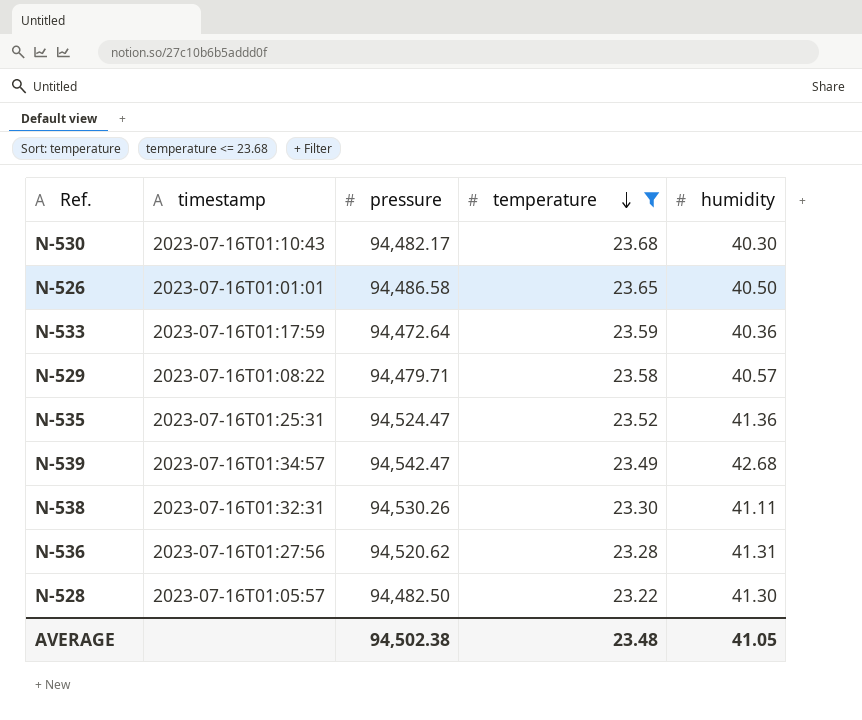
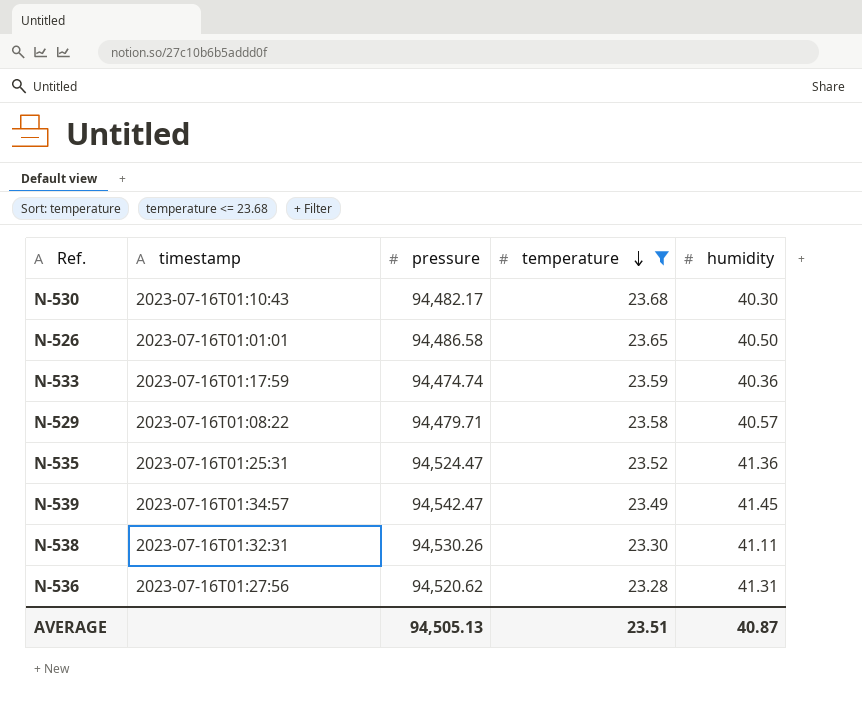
row N-528: 2023-07-16T01:05:57 | 94,482.50 | 23.22 | 41.30 -> none
N-533 | pressure: 94,472.64 -> 94,474.74
N-539 | humidity: 42.68 -> 41.45
AVERAGE | pressure: 94,502.38 -> 94,505.13
AVERAGE | temperature: 23.48 -> 23.51
AVERAGE | humidity: 41.05 -> 40.87

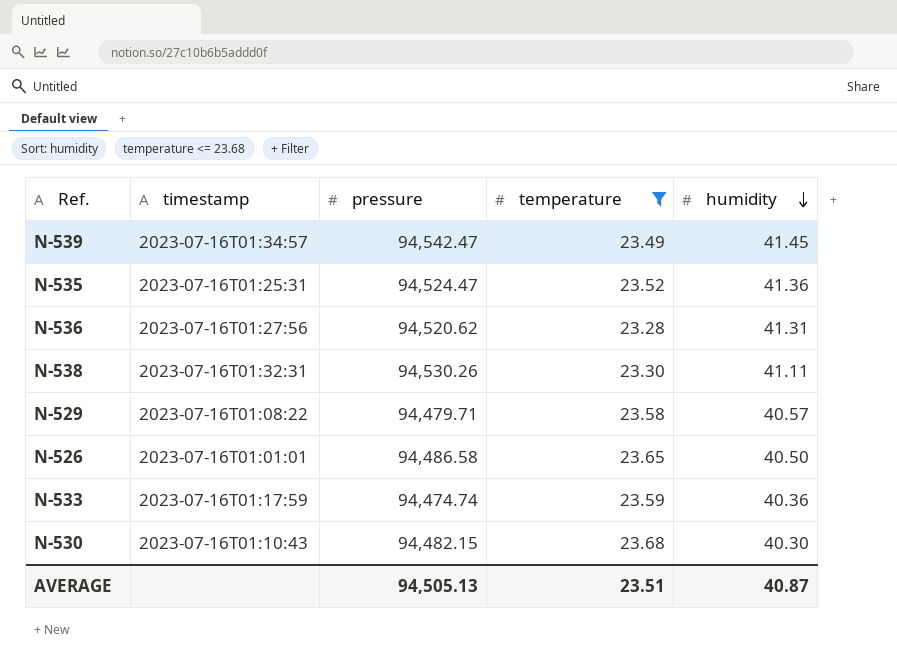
row order: temperature descending -> humidity descending
N-530 | pressure: 94,482.17 -> 94,482.15

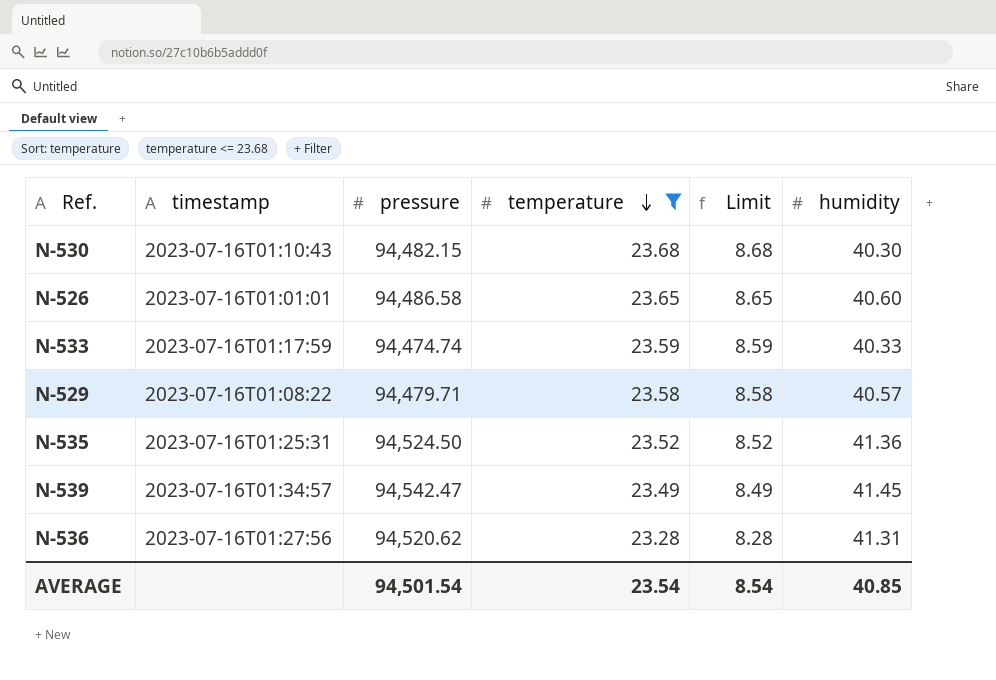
row order: humidity descending -> temperature descending
column Limit | formula: none -> [temperature] - 15
row N-538: 2023-07-16T01:32:31 | 94,530.26 | 23.30 | 41.11 -> none
N-526 | humidity: 40.50 -> 40.60
N-533 | humidity: 40.36 -> 40.33
N-535 | pressure: 94,524.47 -> 94,524.50
AVERAGE | pressure: 94,505.13 -> 94,501.54
AVERAGE | temperature: 23.51 -> 23.54
AVERAGE | humidity: 40.87 -> 40.85

